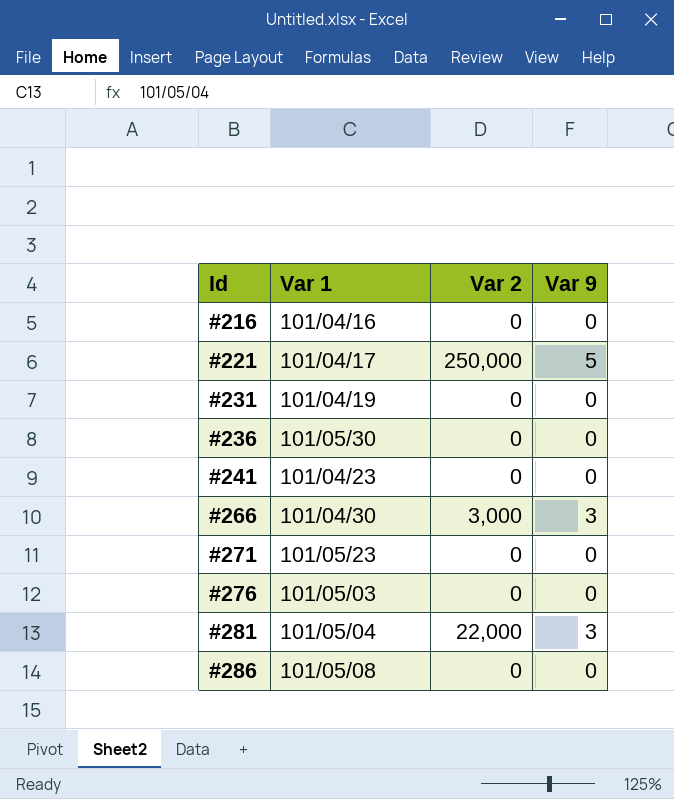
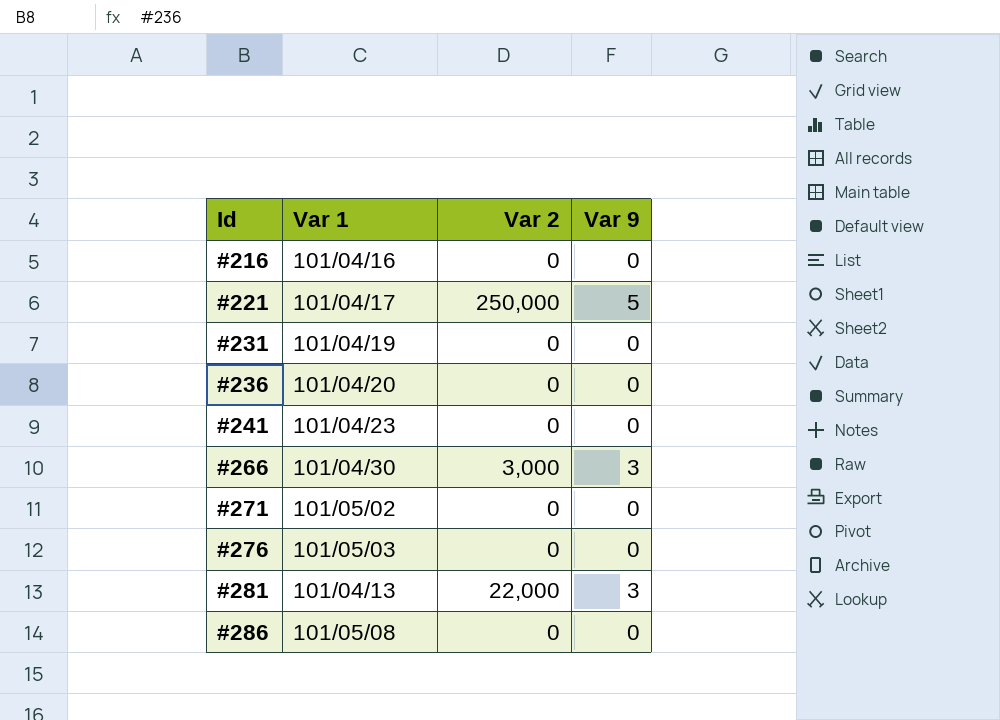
#236 | Var 1: 101/05/30 -> 101/04/20
#271 | Var 1: 101/05/23 -> 101/05/02
#281 | Var 1: 101/05/04 -> 101/04/13

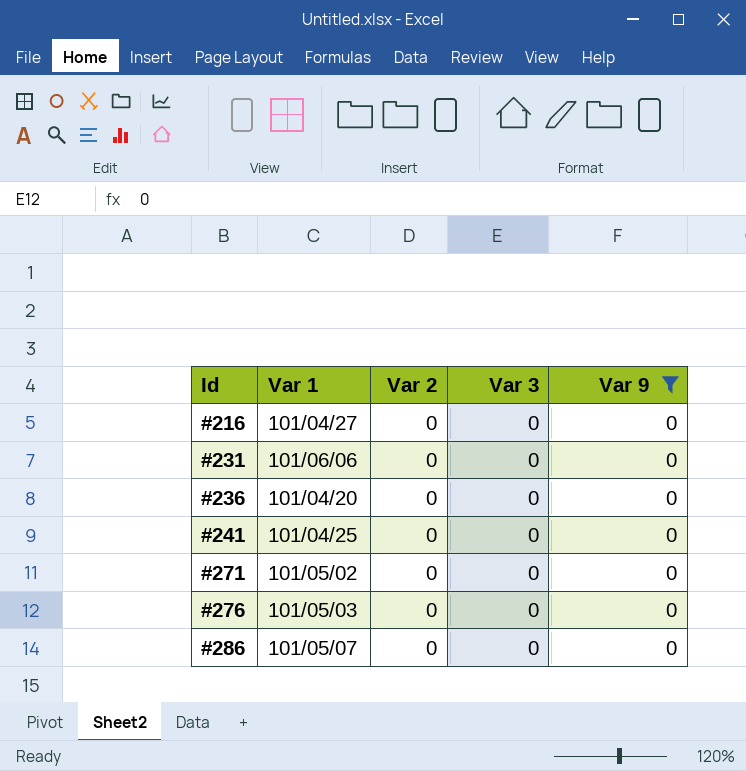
filter: none -> Var 9 = 0
column Var 3 | position: none -> 4
#216 | Var 1: 101/04/16 -> 101/04/27
#231 | Var 1: 101/04/19 -> 101/06/06
#241 | Var 1: 101/04/23 -> 101/04/25
#286 | Var 1: 101/05/08 -> 101/05/07

